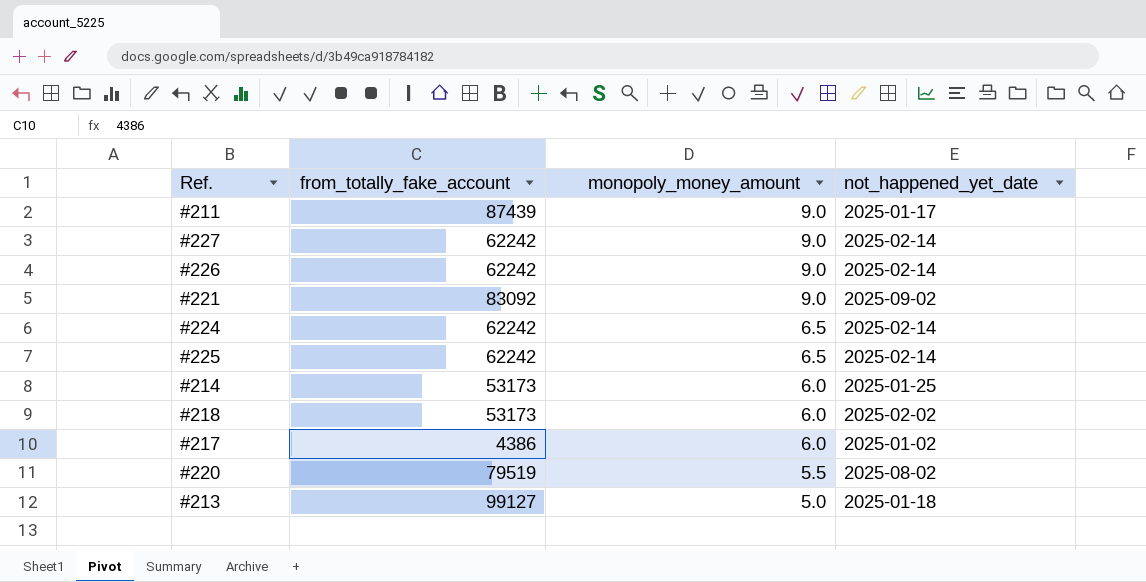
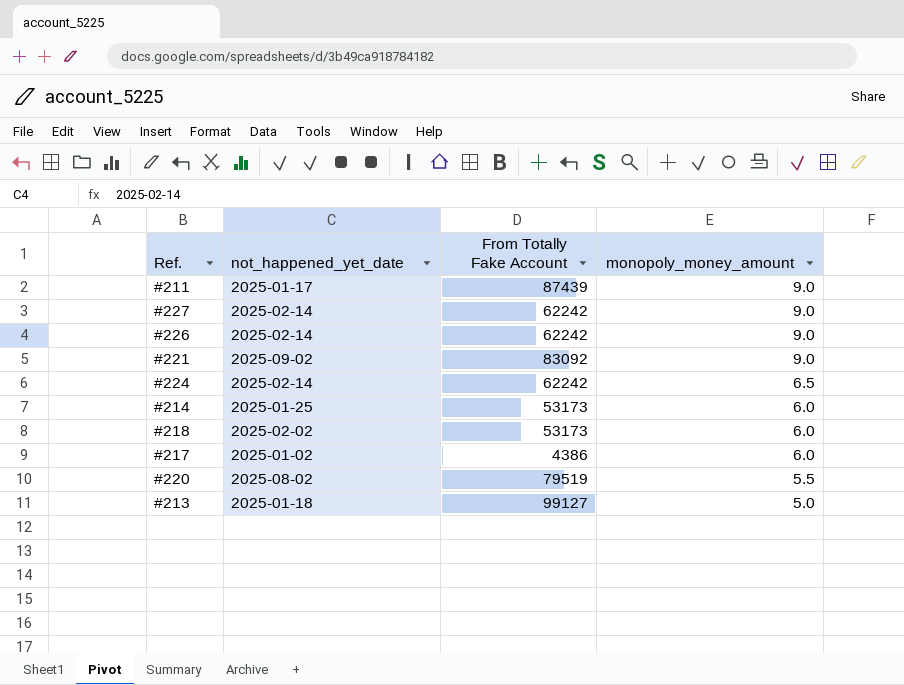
column not_happened_yet_date | position: 4 -> 2
column name: from_totally_fake_account -> From Totally Fake Account
row #225: 62242 | 6.5 | 2025-02-14 -> none

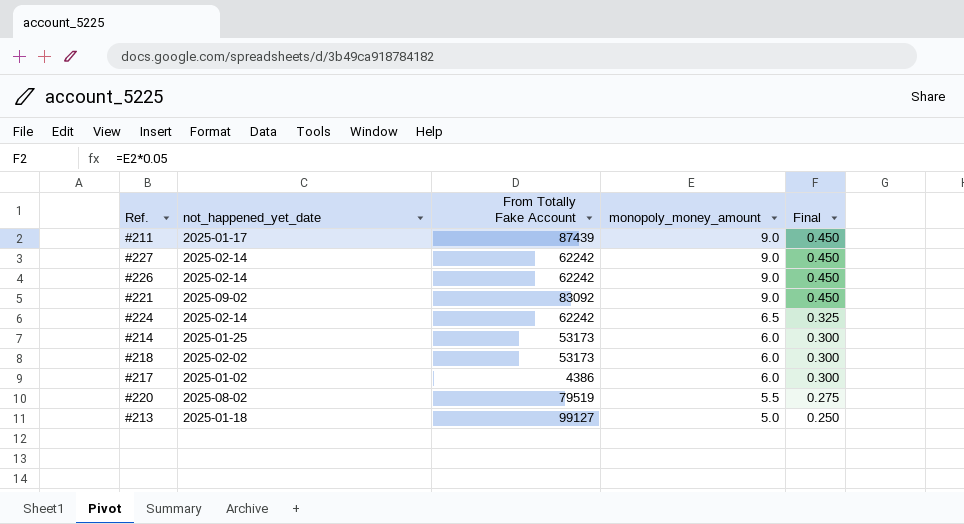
column Final | formula: none -> [monopoly_money_amount] * 0.05

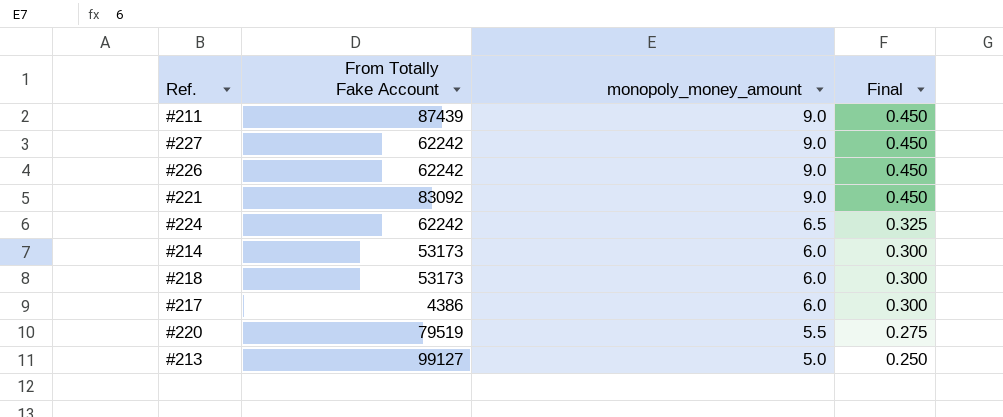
column not_happened_yet_date | position: 2 -> none

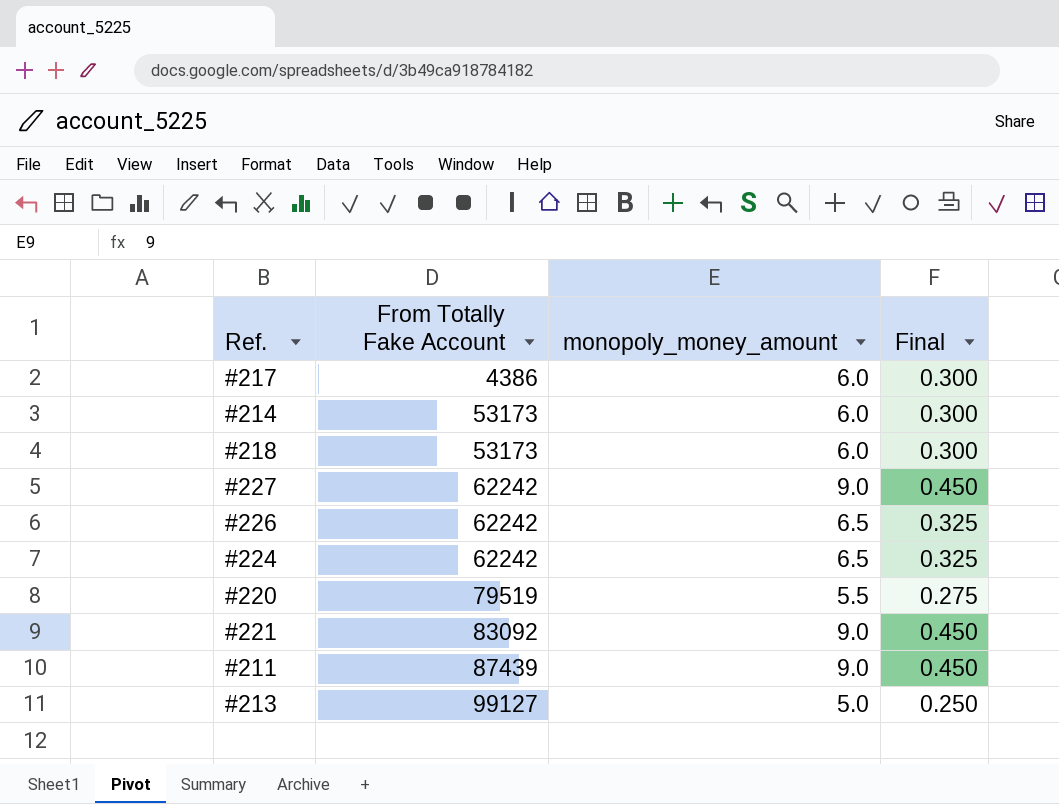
row order: monopoly_money_amount descending -> From Totally Fake Account ascending
#226 | monopoly_money_amount: 9.0 -> 6.5
#226 | Final: 0.450 -> 0.325

